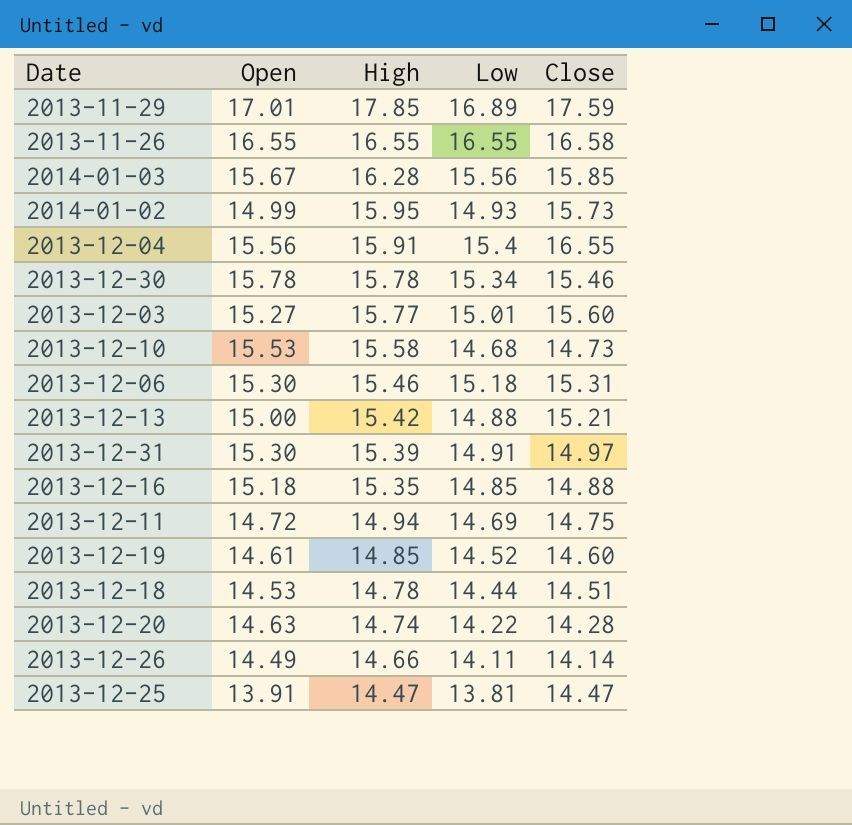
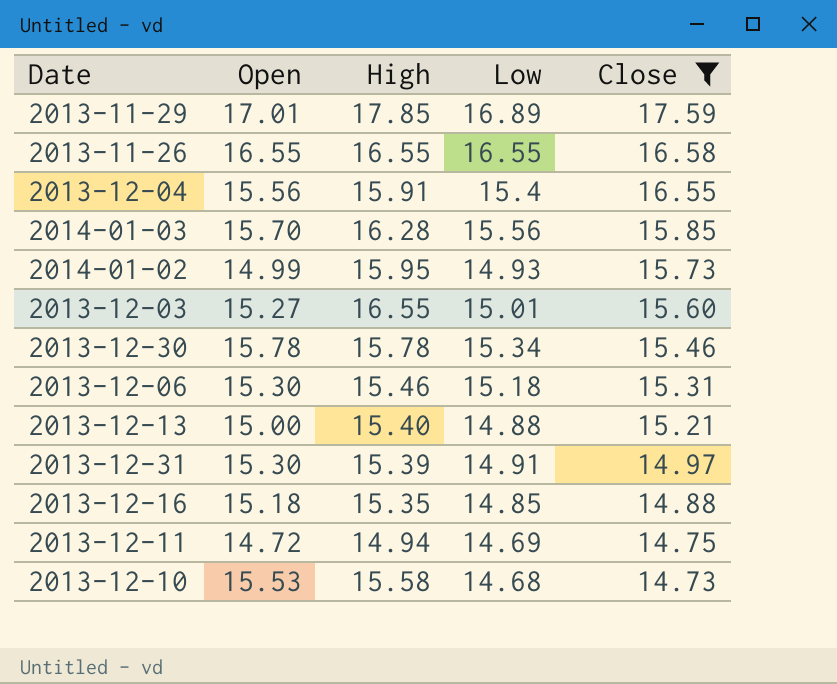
filter: none -> Close >= 14.73
row order: High descending -> Close descending
2014-01-03 | Open: 15.67 -> 15.70
2013-12-03 | High: 15.77 -> 16.55
2013-12-13 | High: 15.42 -> 15.40

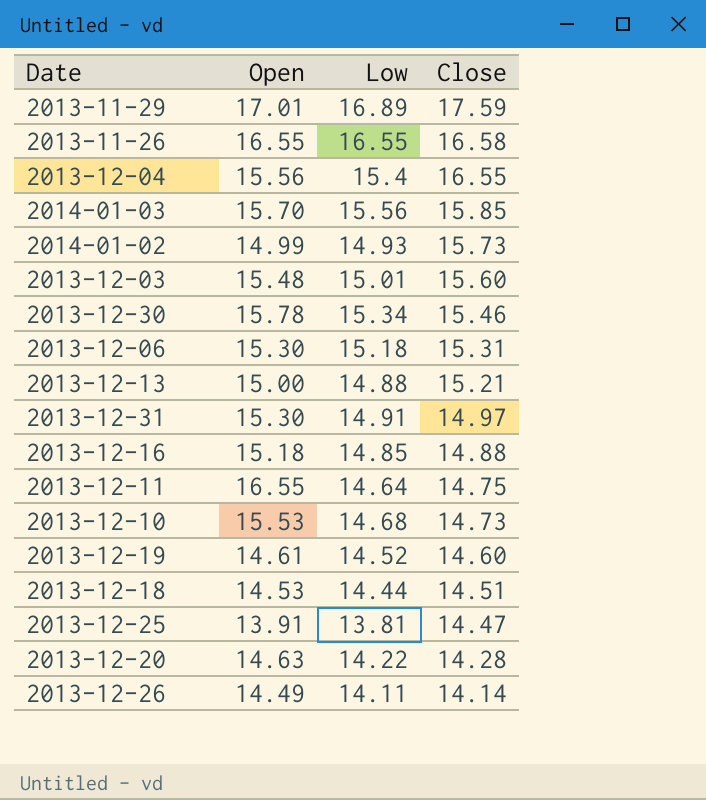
filter: Close >= 14.73 -> none
column High | position: 3 -> none
2013-12-03 | Open: 15.27 -> 15.48
2013-12-11 | Open: 14.72 -> 16.55
2013-12-11 | Low: 14.69 -> 14.64

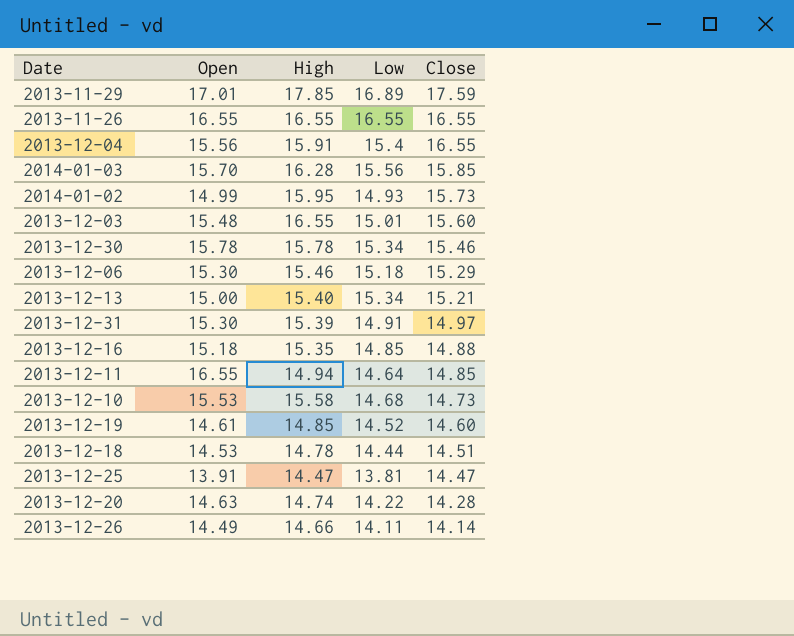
column High | position: none -> 3
2013-11-26 | Close: 16.58 -> 16.55
2013-12-06 | Close: 15.31 -> 15.29
2013-12-13 | Low: 14.88 -> 15.34
2013-12-11 | Close: 14.75 -> 14.85

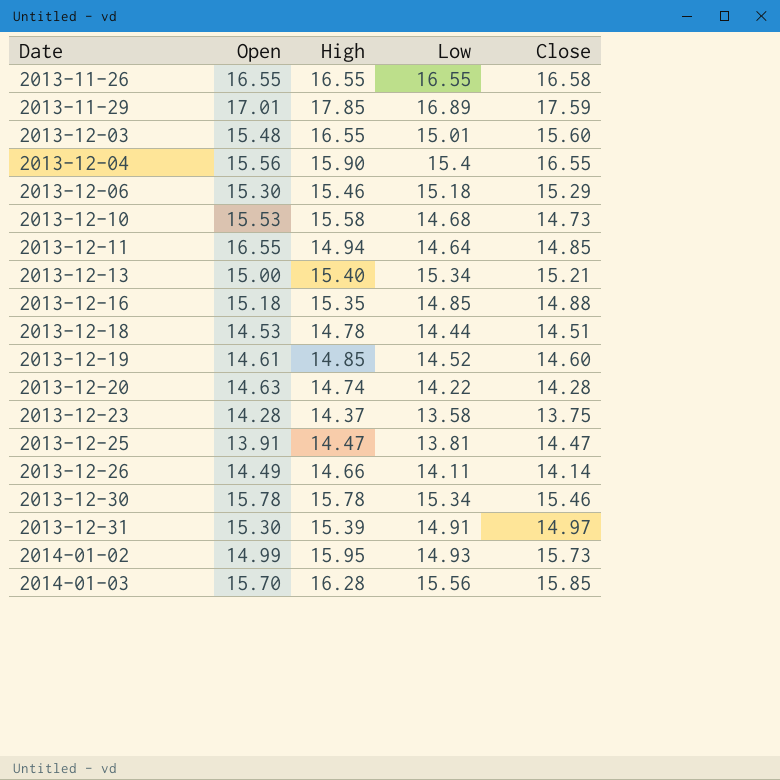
row order: Close descending -> Date ascending
2013-11-26 | Close: 16.55 -> 16.58
2013-12-04 | High: 15.91 -> 15.90
row 2013-12-23: none -> 14.28 | 14.37 | 13.58 | 13.75

